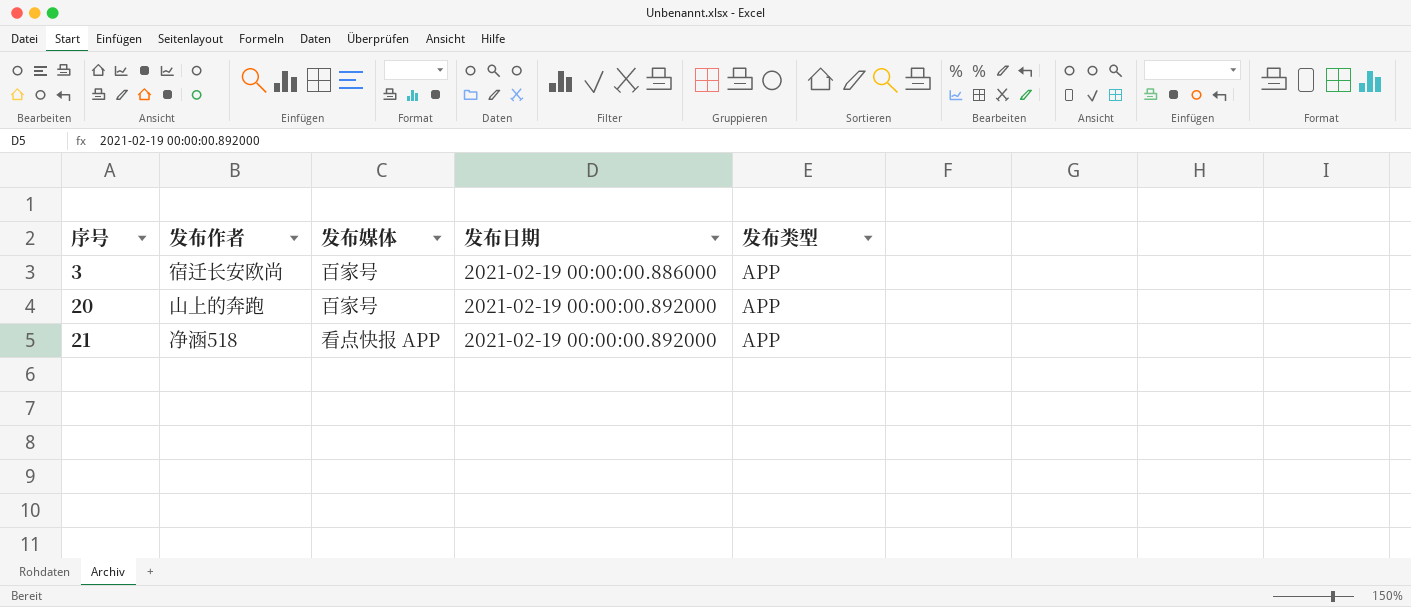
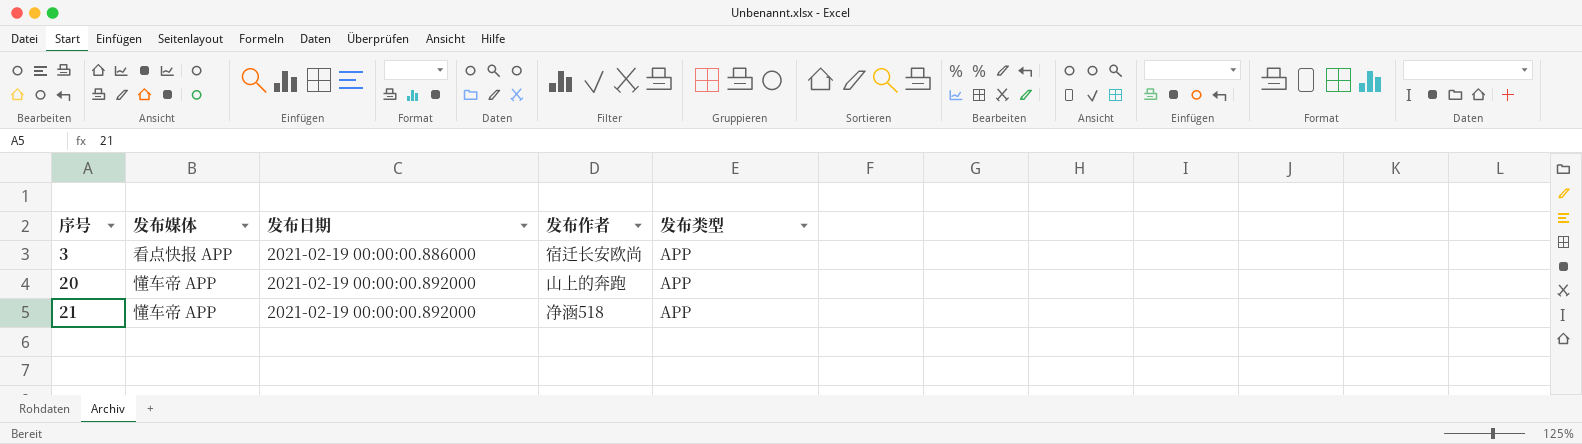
column 发布作者 | position: 2 -> 4
3 | 发布媒体: 百家号 -> 看点快报 APP
20 | 发布媒体: 百家号 -> 懂车帝 APP
21 | 发布媒体: 看点快报 APP -> 懂车帝 APP

